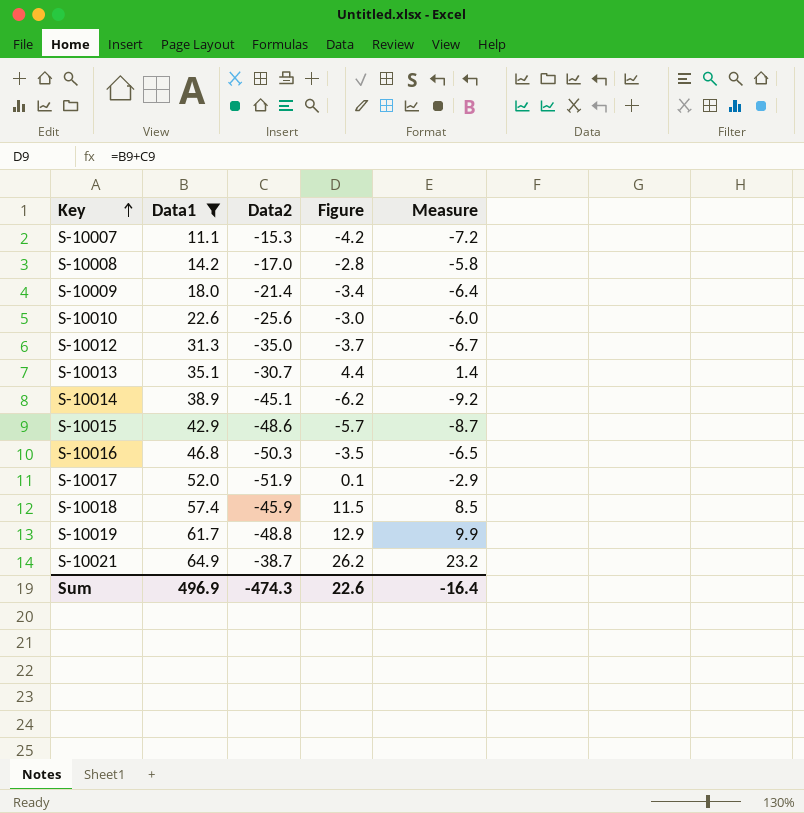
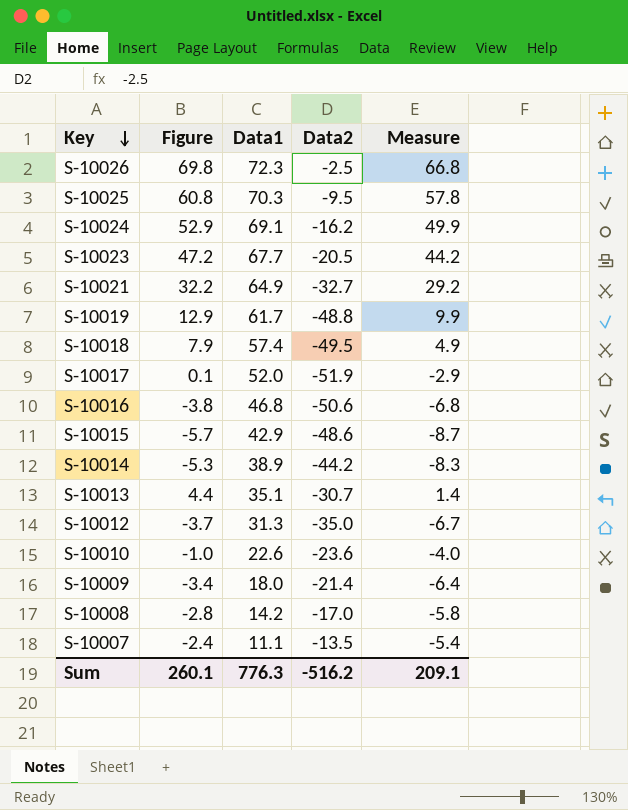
filter: Data1 <= 64.9 -> none
row order: Key ascending -> Key descending
column Figure | position: 4 -> 2
S-10021 | Figure: 26.2 -> 32.2
S-10021 | Data2: -38.7 -> -32.7
S-10021 | Measure: 23.2 -> 29.2
S-10018 | Figure: 11.5 -> 7.9
S-10018 | Data2: -45.9 -> -49.5
S-10018 | Measure: 8.5 -> 4.9
S-10016 | Figure: -3.5 -> -3.8
S-10016 | Data2: -50.3 -> -50.6
S-10016 | Measure: -6.5 -> -6.8
S-10014 | Figure: -6.2 -> -5.3
S-10014 | Data2: -45.1 -> -44.2
S-10014 | Measure: -9.2 -> -8.3
S-10010 | Figure: -3.0 -> -1.0
S-10010 | Data2: -25.6 -> -23.6
S-10010 | Measure: -6.0 -> -4.0
S-10007 | Figure: -4.2 -> -2.4
S-10007 | Data2: -15.3 -> -13.5
S-10007 | Measure: -7.2 -> -5.4
Sum | Figure: 22.6 -> 260.1
Sum | Data1: 496.9 -> 776.3
Sum | Data2: -474.3 -> -516.2
Sum | Measure: -16.4 -> 209.1

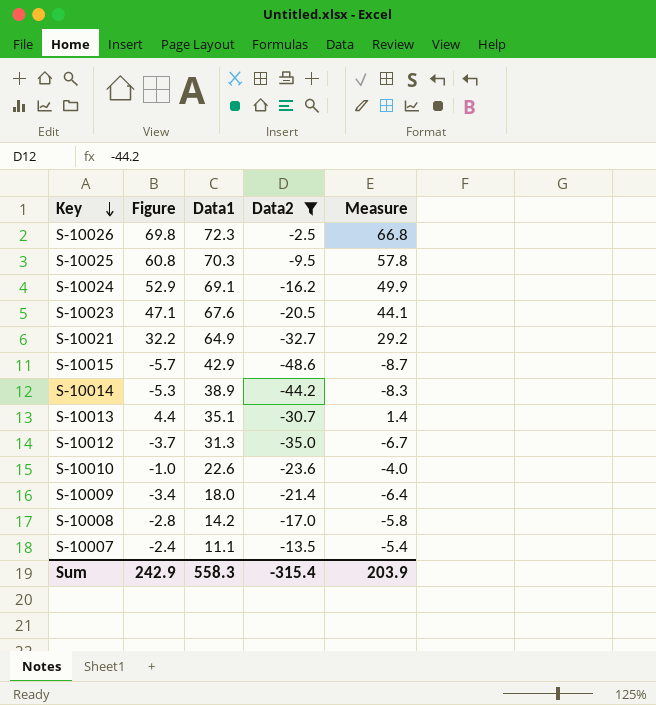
filter: none -> Data2 >= -48.6
S-10023 | Figure: 47.2 -> 47.1
S-10023 | Data1: 67.7 -> 67.6
S-10023 | Measure: 44.2 -> 44.1
Sum | Figure: 260.1 -> 242.9
Sum | Data1: 776.3 -> 558.3
Sum | Data2: -516.2 -> -315.4
Sum | Measure: 209.1 -> 203.9

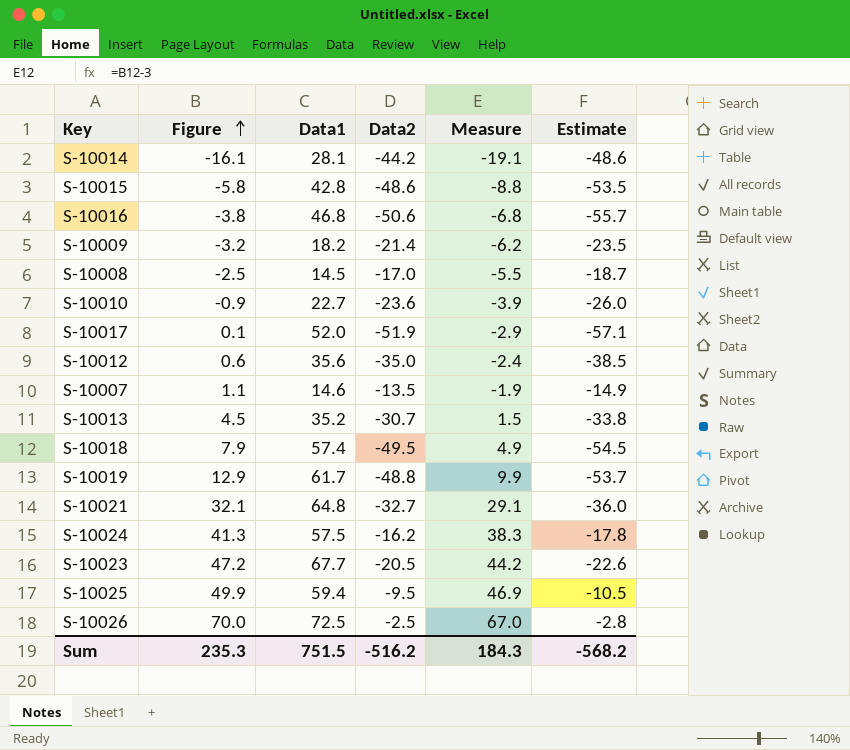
filter: Data2 >= -48.6 -> none
row order: Key descending -> Figure ascending
column Estimate | formula: none -> [Data2] * 1.1
S-10014 | Figure: -5.3 -> -16.1
S-10014 | Data1: 38.9 -> 28.1
S-10014 | Measure: -8.3 -> -19.1
S-10015 | Figure: -5.7 -> -5.8
S-10015 | Data1: 42.9 -> 42.8
S-10015 | Measure: -8.7 -> -8.8
S-10009 | Figure: -3.4 -> -3.2
S-10009 | Data1: 18.0 -> 18.2
S-10009 | Measure: -6.4 -> -6.2
S-10008 | Figure: -2.8 -> -2.5
S-10008 | Data1: 14.2 -> 14.5
S-10008 | Measure: -5.8 -> -5.5
S-10010 | Figure: -1.0 -> -0.9
S-10010 | Data1: 22.6 -> 22.7
S-10010 | Measure: -4.0 -> -3.9
S-10012 | Figure: -3.7 -> 0.6
S-10012 | Data1: 31.3 -> 35.6
S-10012 | Measure: -6.7 -> -2.4
S-10007 | Figure: -2.4 -> 1.1
S-10007 | Data1: 11.1 -> 14.6
S-10007 | Measure: -5.4 -> -1.9
S-10013 | Figure: 4.4 -> 4.5
S-10013 | Data1: 35.1 -> 35.2
S-10013 | Measure: 1.4 -> 1.5
S-10021 | Figure: 32.2 -> 32.1
S-10021 | Data1: 64.9 -> 64.8
S-10021 | Measure: 29.2 -> 29.1
S-10024 | Figure: 52.9 -> 41.3
S-10024 | Data1: 69.1 -> 57.5
S-10024 | Measure: 49.9 -> 38.3
S-10023 | Figure: 47.1 -> 47.2
S-10023 | Data1: 67.6 -> 67.7
S-10023 | Measure: 44.1 -> 44.2
S-10025 | Figure: 60.8 -> 49.9
S-10025 | Data1: 70.3 -> 59.4
S-10025 | Measure: 57.8 -> 46.9
S-10026 | Figure: 69.8 -> 70.0
S-10026 | Data1: 72.3 -> 72.5
S-10026 | Measure: 66.8 -> 67.0
Sum | Figure: 242.9 -> 235.3
Sum | Data1: 558.3 -> 751.5
Sum | Data2: -315.4 -> -516.2
Sum | Measure: 203.9 -> 184.3

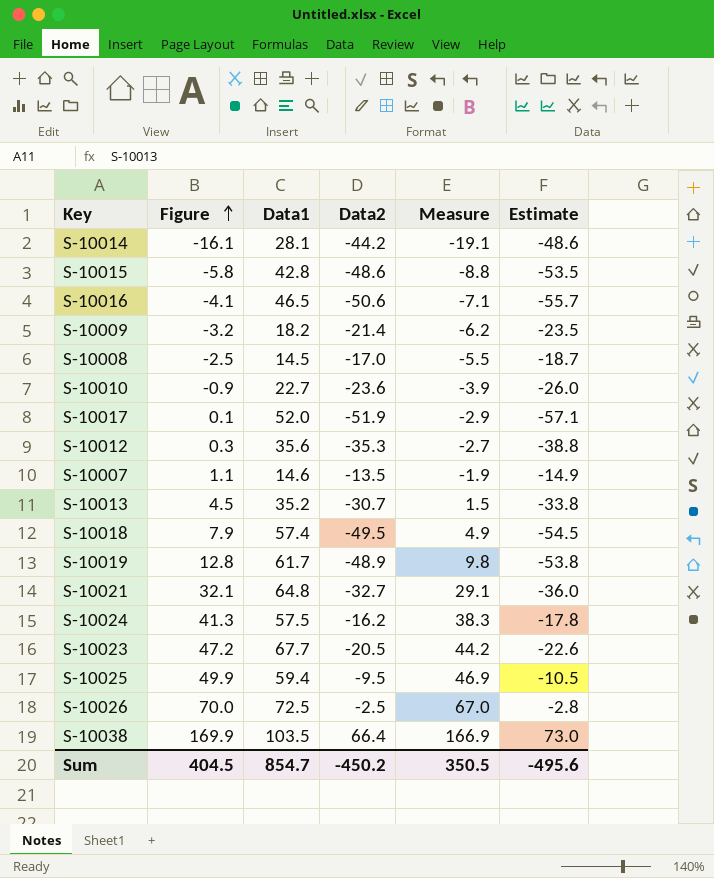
S-10016 | Figure: -3.8 -> -4.1
S-10016 | Data1: 46.8 -> 46.5
S-10016 | Measure: -6.8 -> -7.1
S-10012 | Figure: 0.6 -> 0.3
S-10012 | Data2: -35.0 -> -35.3
S-10012 | Measure: -2.4 -> -2.7
S-10012 | Estimate: -38.5 -> -38.8
S-10019 | Figure: 12.9 -> 12.8
S-10019 | Data2: -48.8 -> -48.9
S-10019 | Measure: 9.9 -> 9.8
S-10019 | Estimate: -53.7 -> -53.8
row S-10038: none -> 169.9 | 103.5 | 66.4 | 166.9 | 73.0
Sum | Figure: 235.3 -> 404.5
Sum | Data1: 751.5 -> 854.7
Sum | Data2: -516.2 -> -450.2
Sum | Measure: 184.3 -> 350.5
Sum | Estimate: -568.2 -> -495.6

